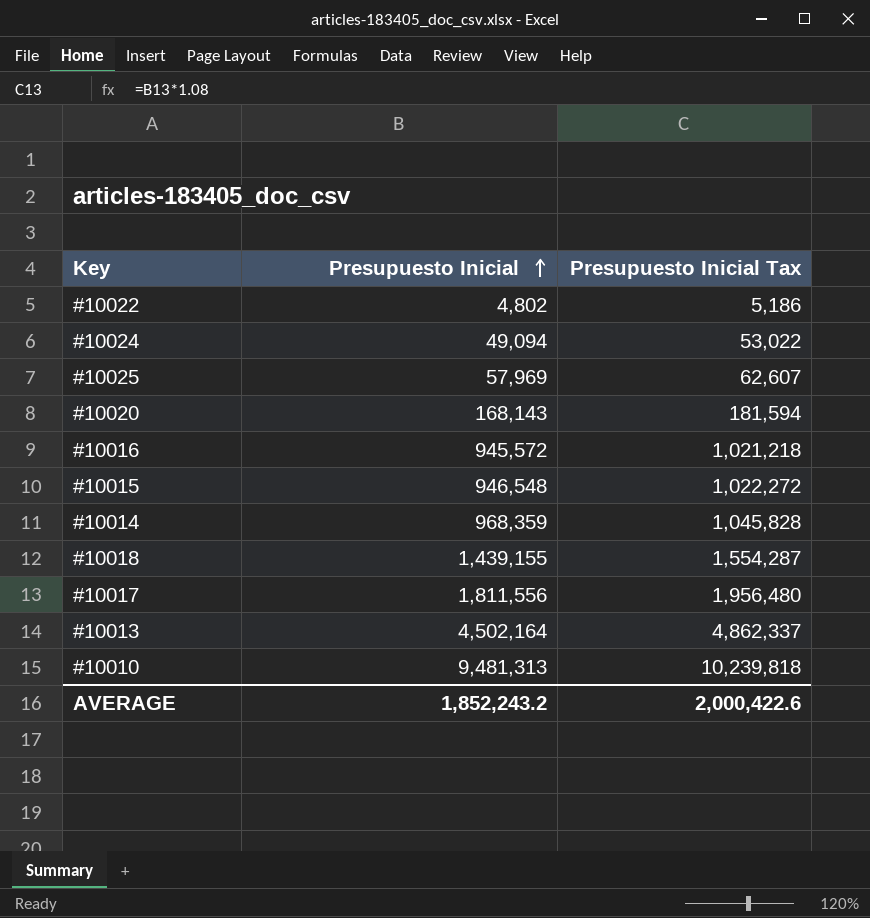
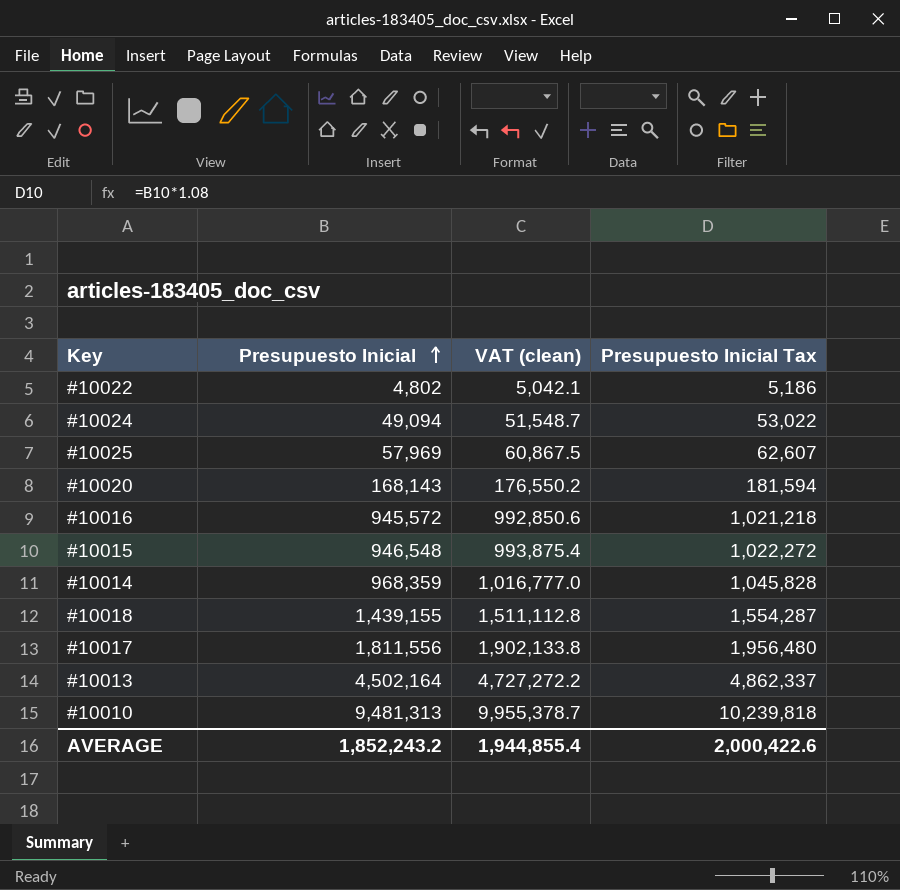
column VAT (clean) | formula: none -> [Presupuesto Inicial] * 1.05

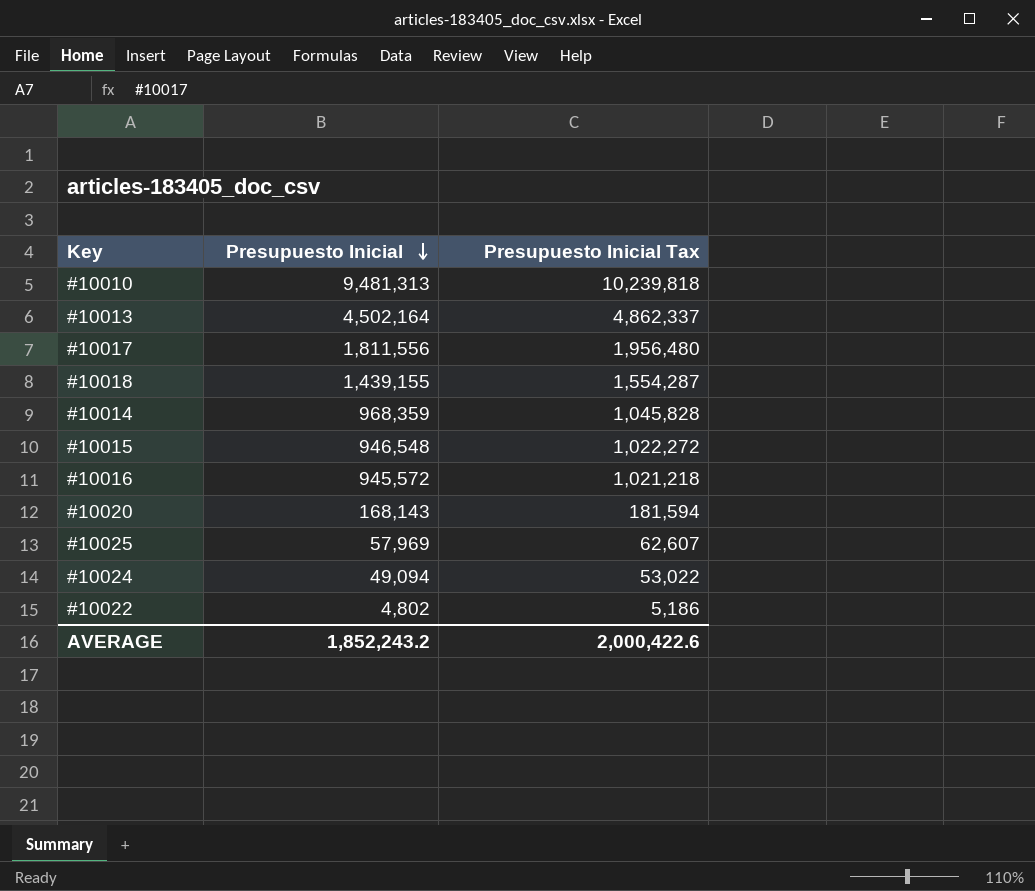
row order: Presupuesto Inicial ascending -> Presupuesto Inicial descending
column VAT (clean) | formula: [Presupuesto Inicial] * 1.05 -> none

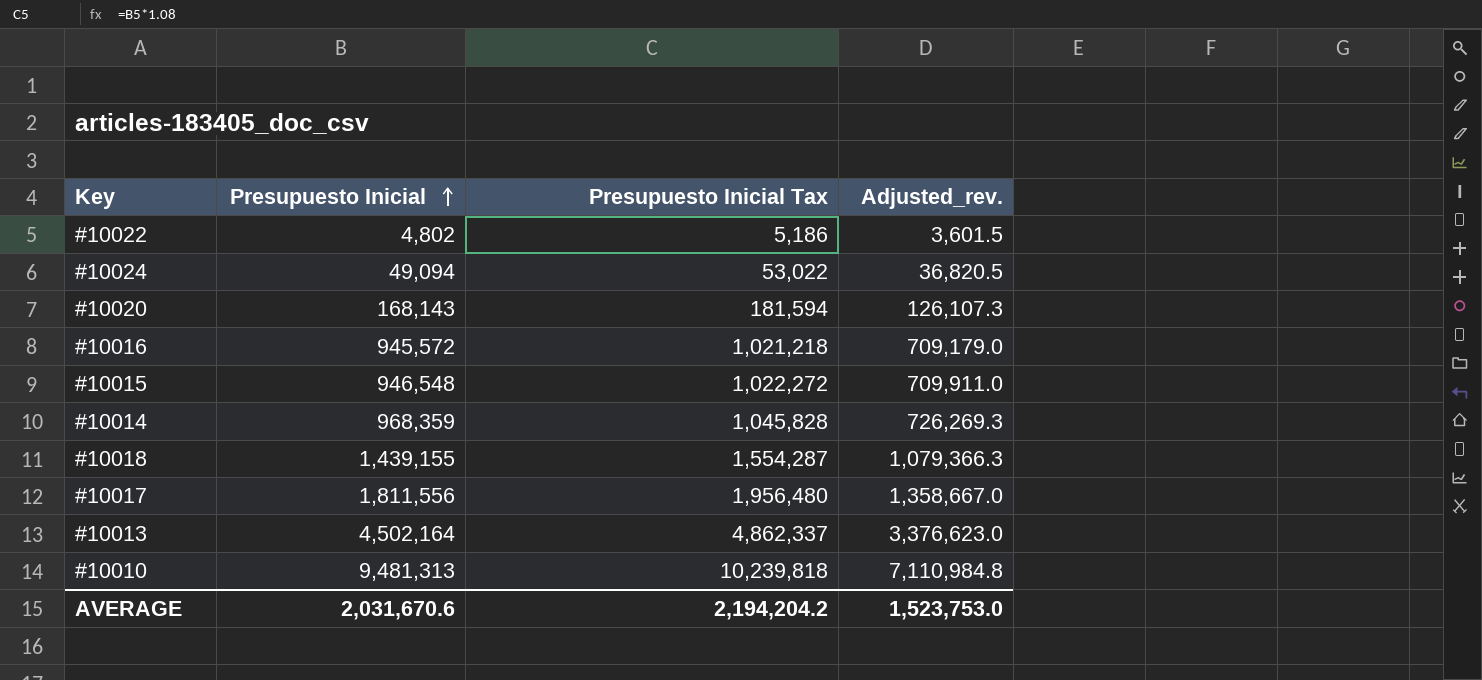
row order: Presupuesto Inicial descending -> Presupuesto Inicial ascending
column Adjusted_rev. | formula: none -> [Presupuesto Inicial] * 0.75
row #10025: 57,969 | 62,607 -> none
AVERAGE | Presupuesto Inicial: 1,852,243.2 -> 2,031,670.6
AVERAGE | Presupuesto Inicial Tax: 2,000,422.6 -> 2,194,204.2

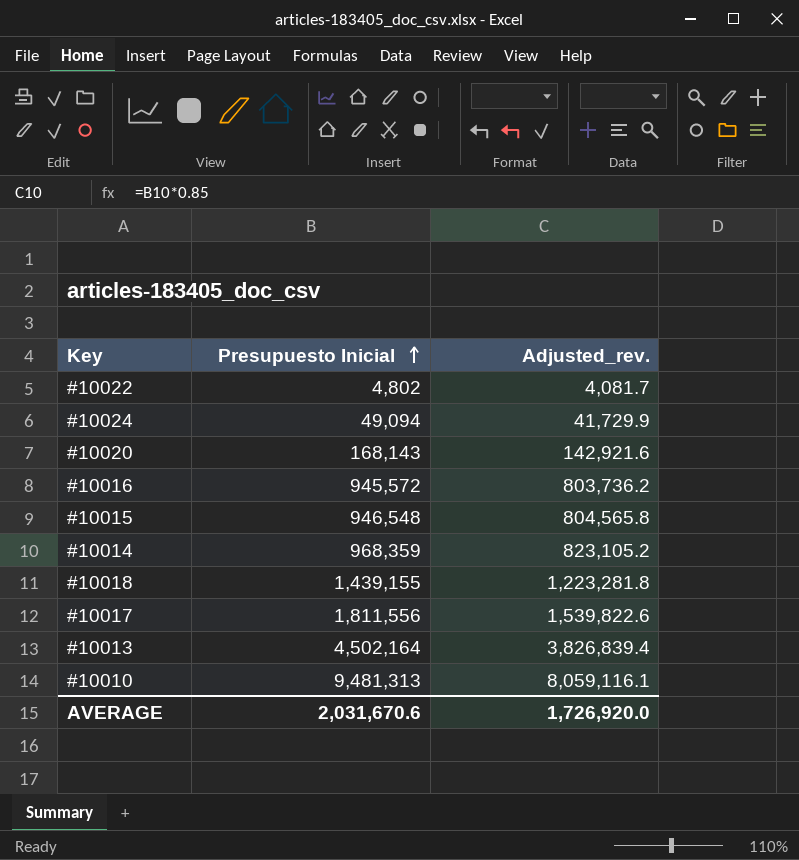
column Presupuesto Inicial Tax | formula: [Presupuesto Inicial] * 1.08 -> none
column Adjusted_rev. | formula: [Presupuesto Inicial] * 0.75 -> [Presupuesto Inicial] * 0.85
AVERAGE | Adjusted_rev.: 1,523,753.0 -> 1,726,920.0

